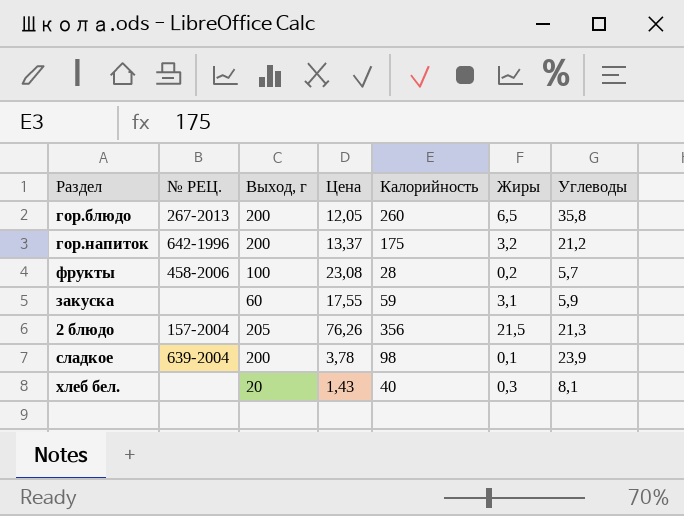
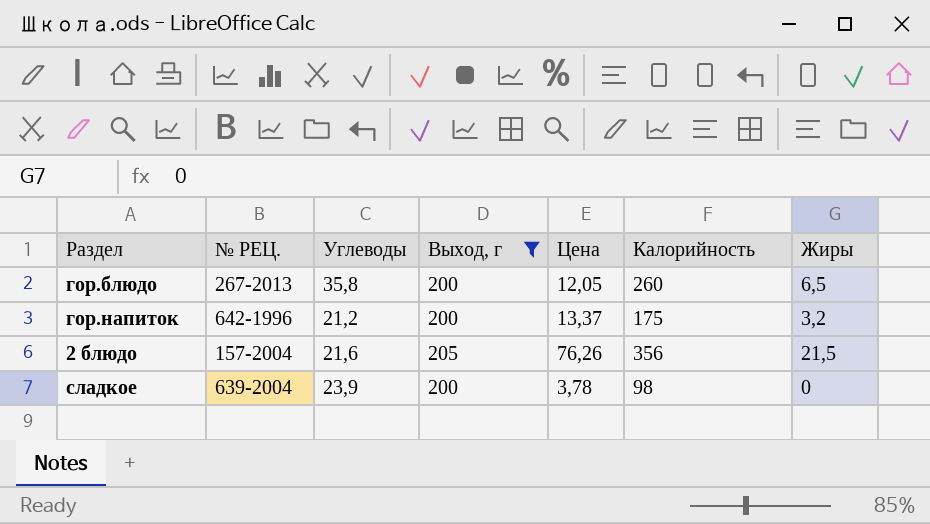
filter: none -> Выход, г >= 200
column Углеводы | position: 7 -> 3
2 блюдо | Углеводы: 21,3 -> 21,6
сладкое | Жиры: 0,1 -> 0

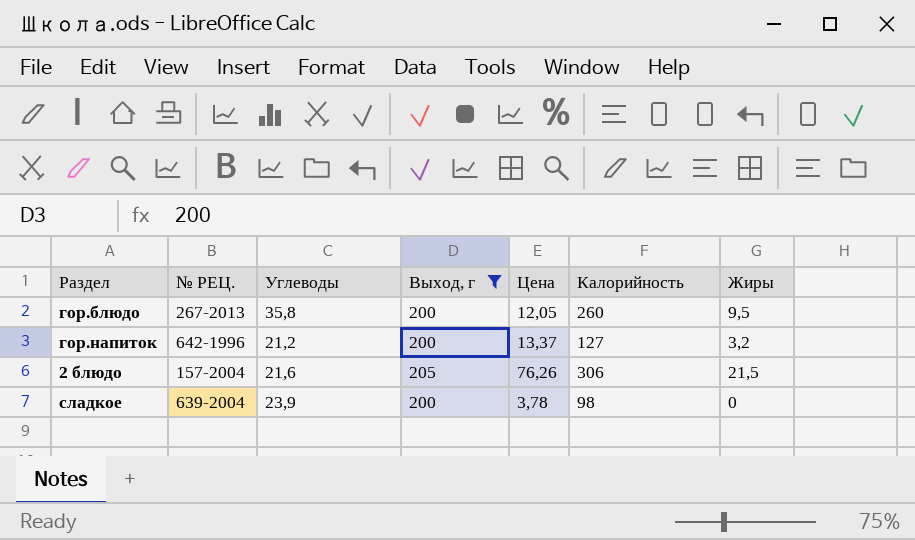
гор.блюдо | Жиры: 6,5 -> 9,5
гор.напиток | Калорийность: 175 -> 127
2 блюдо | Калорийность: 356 -> 306

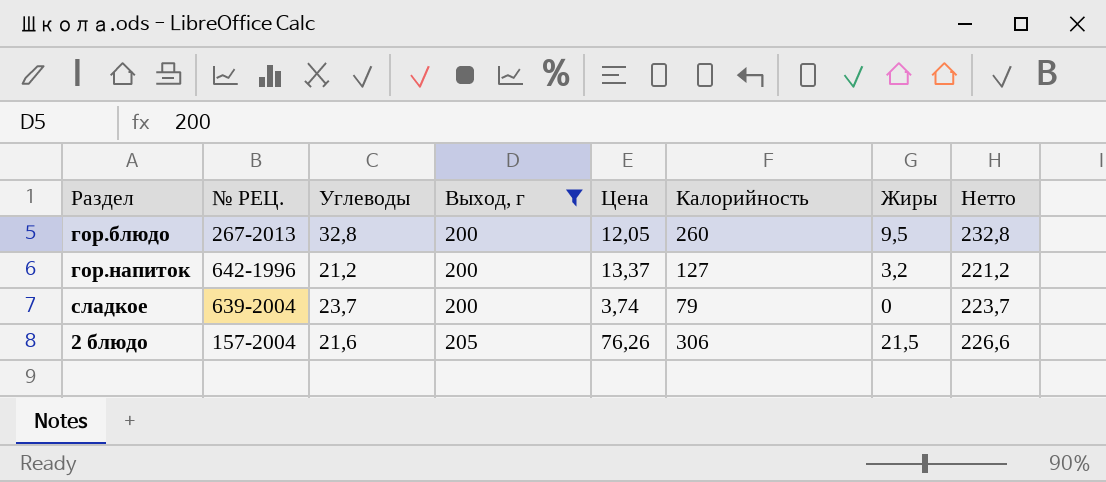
row order: none -> Выход, г ascending
column Нетто | formula: none -> [Углеводы] + [Выход, г]
гор.блюдо | Углеводы: 35,8 -> 32,8
сладкое | Углеводы: 23,9 -> 23,7
сладкое | Цена: 3,78 -> 3,74
сладкое | Калорийность: 98 -> 79

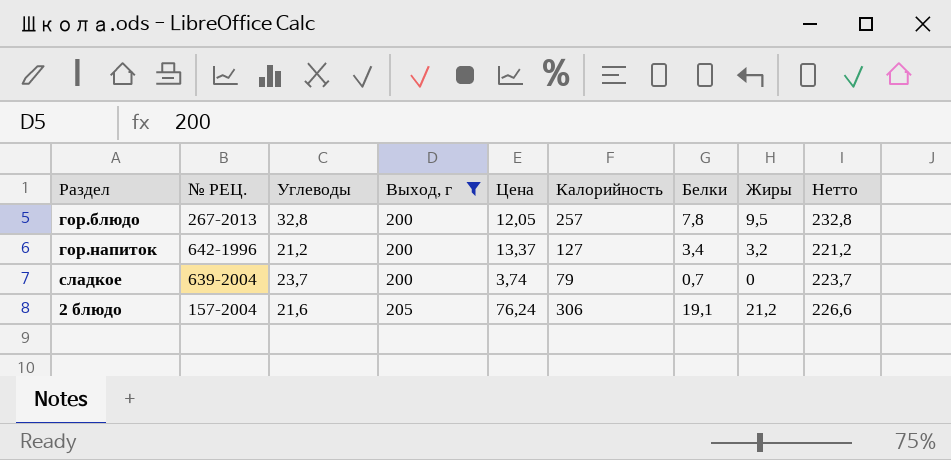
column Белки | position: none -> 7
гор.блюдо | Калорийность: 260 -> 257
2 блюдо | Цена: 76,26 -> 76,24
2 блюдо | Жиры: 21,5 -> 21,2

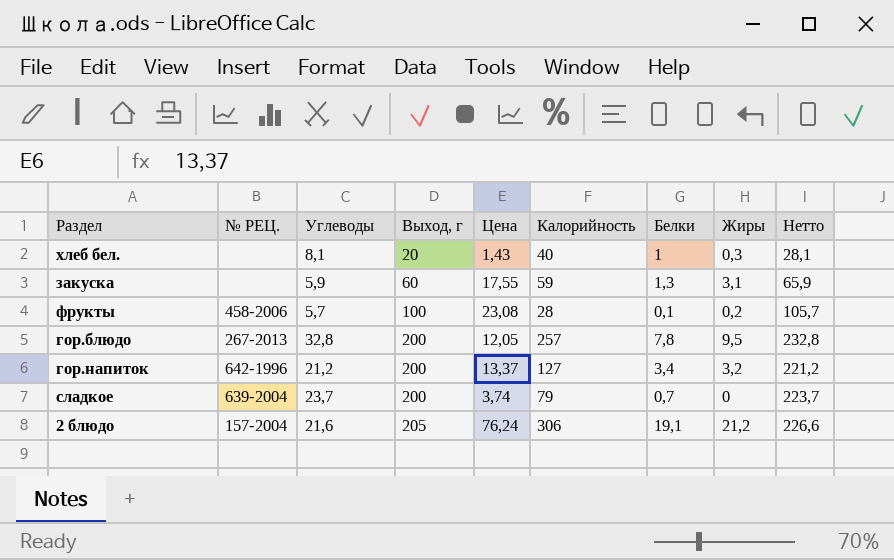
filter: Выход, г >= 200 -> none

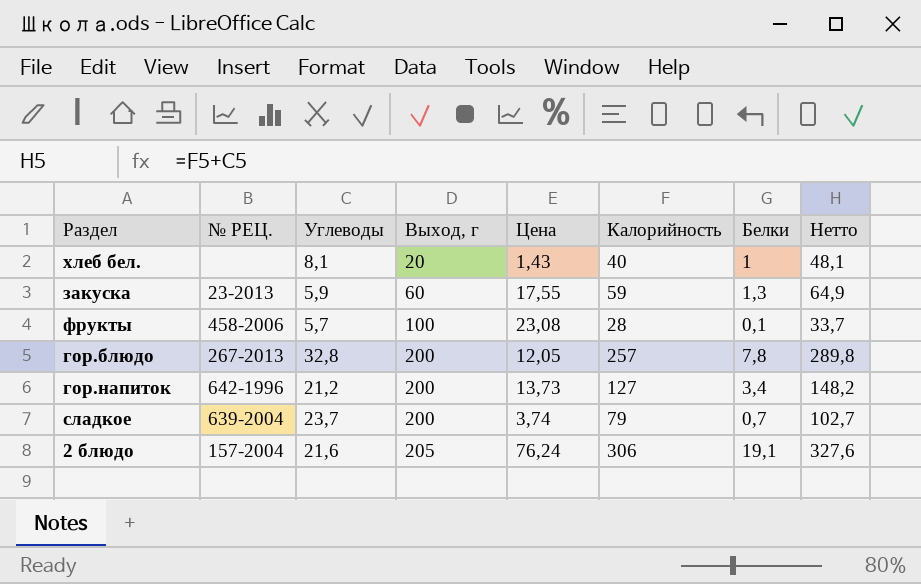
column Жиры | position: 8 -> none
column Нетто | formula: [Углеводы] + [Выход, г] -> [Углеводы] + [Калорийность]
закуска | № РЕЦ.: none -> 23-2013
гор.напиток | Цена: 13,37 -> 13,73

